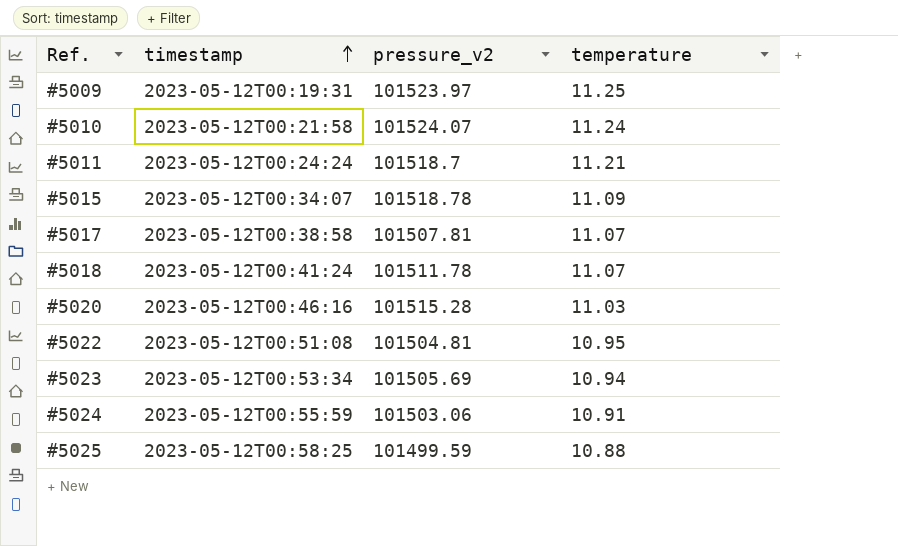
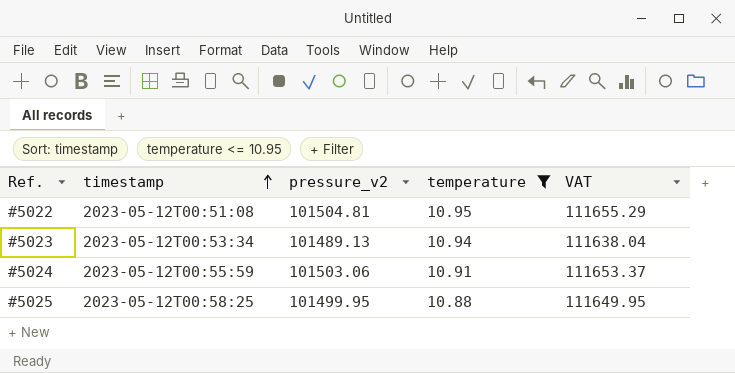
filter: none -> temperature <= 10.95
column VAT | formula: none -> [pressure_v2] * 1.1
#5023 | pressure_v2: 101505.69 -> 101489.13
#5025 | pressure_v2: 101499.59 -> 101499.95

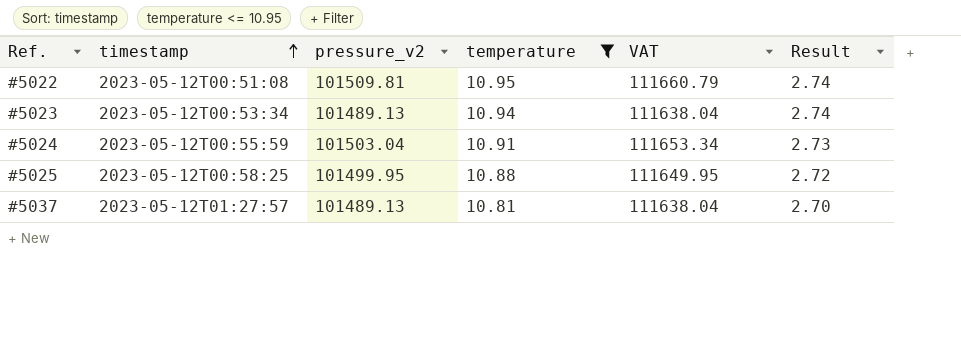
column Result | formula: none -> [temperature] * 0.25
#5022 | pressure_v2: 101504.81 -> 101509.81
#5022 | VAT: 111655.29 -> 111660.79
#5024 | pressure_v2: 101503.06 -> 101503.04
#5024 | VAT: 111653.37 -> 111653.34
row #5037: none -> 2023-05-12T01:27:57 | 101489.13 | 10.81 | 111638.04 | 2.70

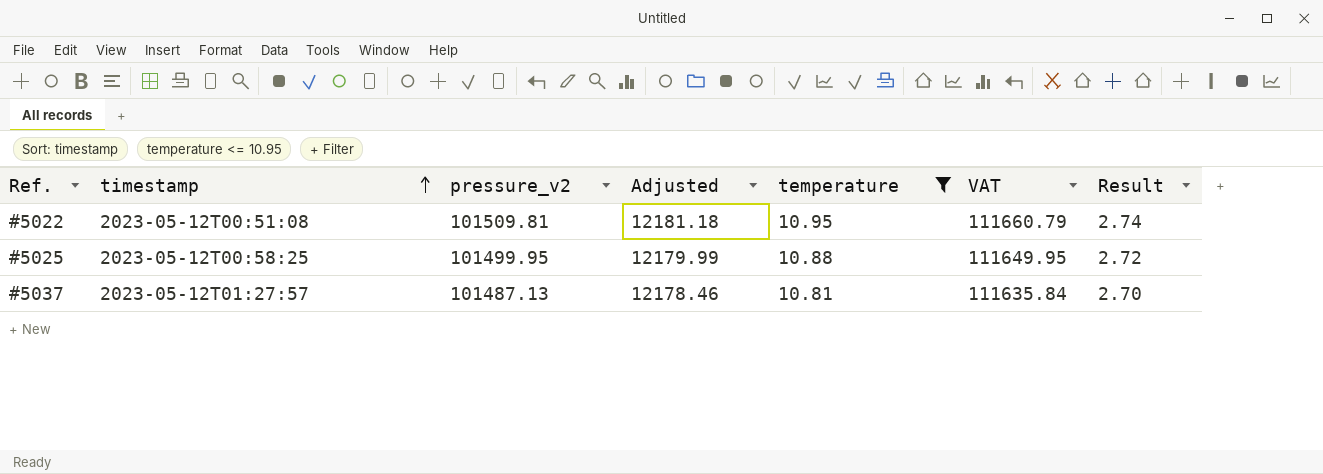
column Adjusted | formula: none -> [pressure_v2] * 0.12
row #5023: 2023-05-12T00:53:34 | 101489.13 | 10.94 | 111638.04 | 2.74 -> none
row #5024: 2023-05-12T00:55:59 | 101503.04 | 10.91 | 111653.34 | 2.73 -> none
#5037 | pressure_v2: 101489.13 -> 101487.13
#5037 | VAT: 111638.04 -> 111635.84

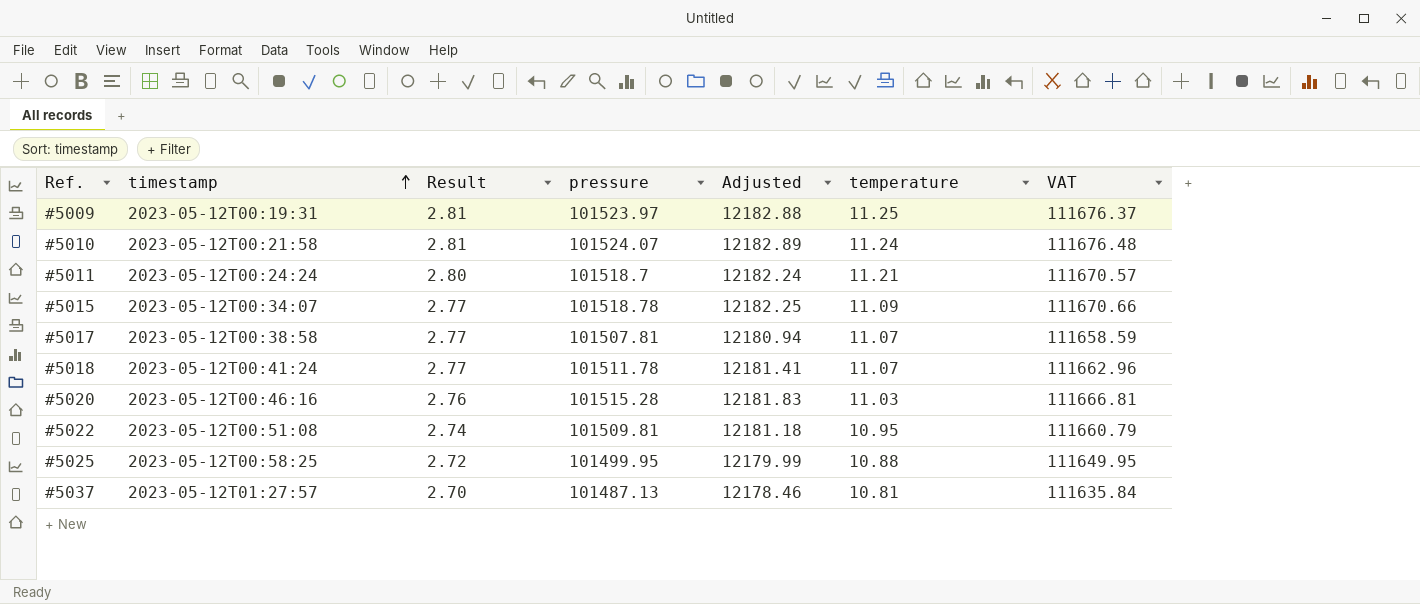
filter: temperature <= 10.95 -> none
column Result | position: 7 -> 3
column name: pressure_v2 -> pressure

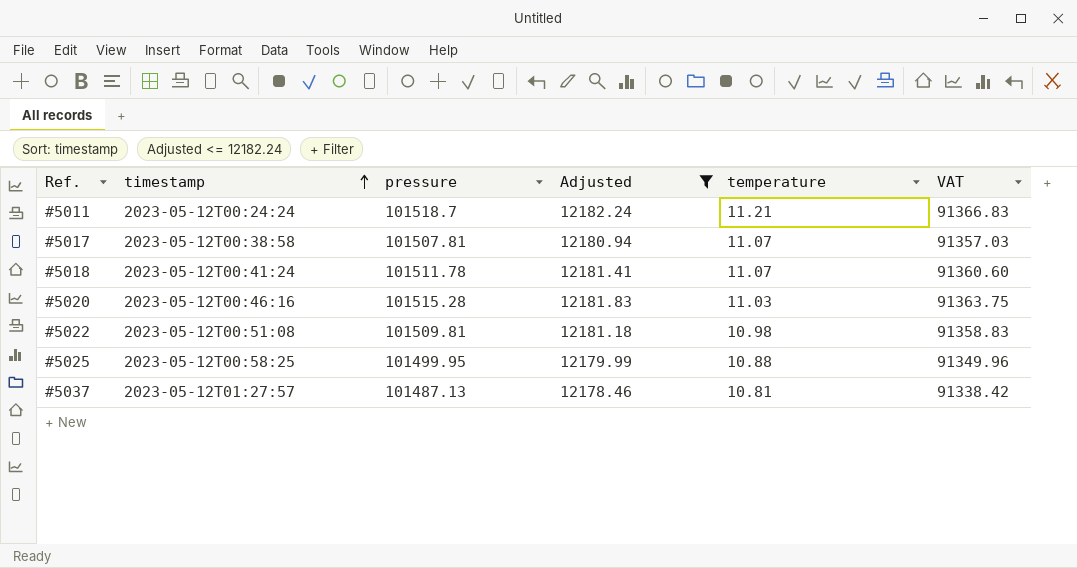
filter: none -> Adjusted <= 12182.24
column Result | formula: [temperature] * 0.25 -> none
column VAT | formula: [pressure] * 1.1 -> [pressure] * 0.9
#5022 | temperature: 10.95 -> 10.98

